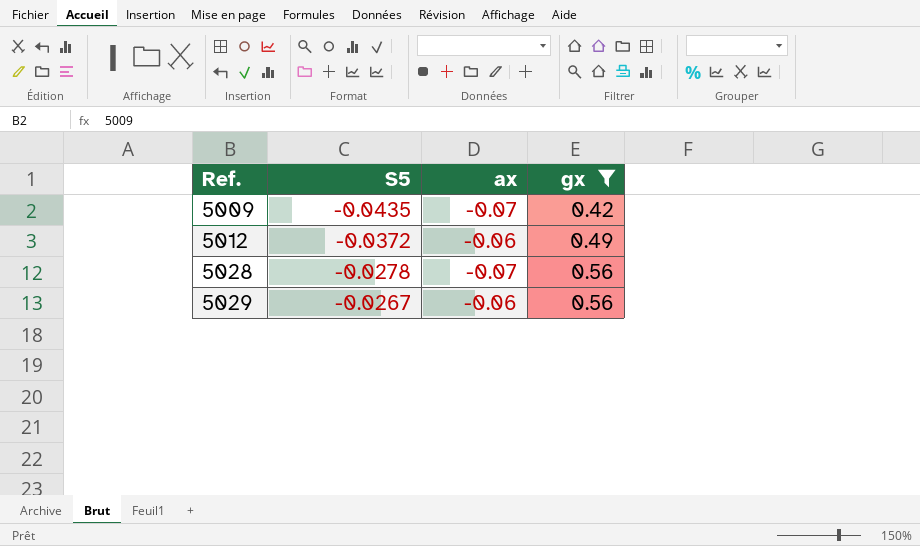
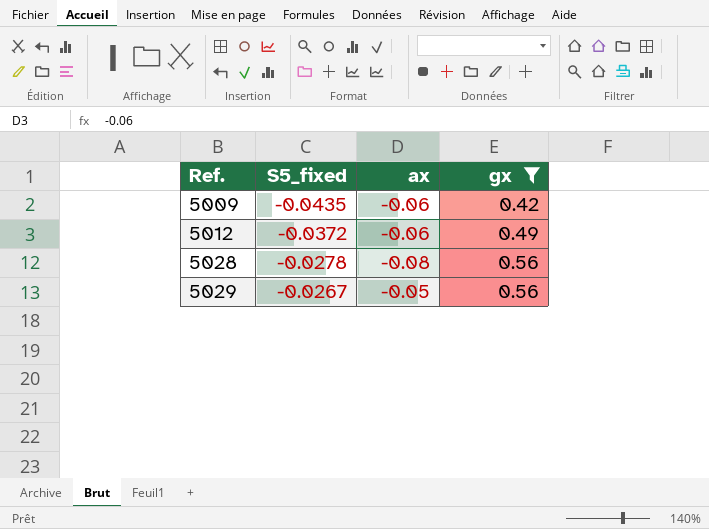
column name: S5 -> S5_fixed
5009 | ax: -0.07 -> -0.06
5028 | ax: -0.07 -> -0.08
5029 | ax: -0.06 -> -0.05

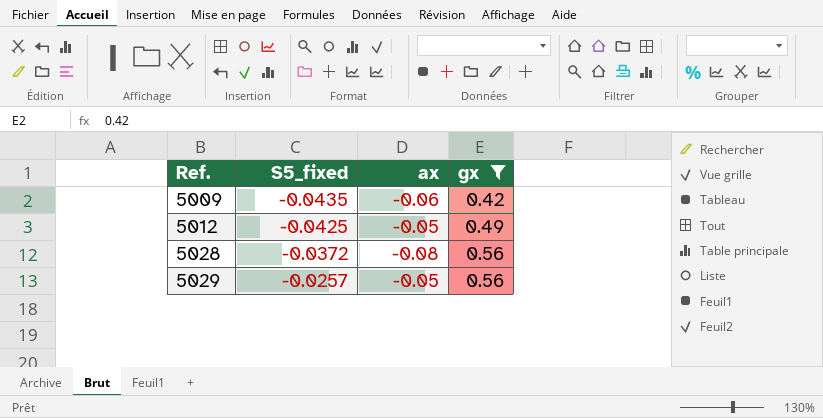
5012 | S5_fixed: -0.0372 -> -0.0425
5012 | ax: -0.06 -> -0.05
5028 | S5_fixed: -0.0278 -> -0.0372
5029 | S5_fixed: -0.0267 -> -0.0257

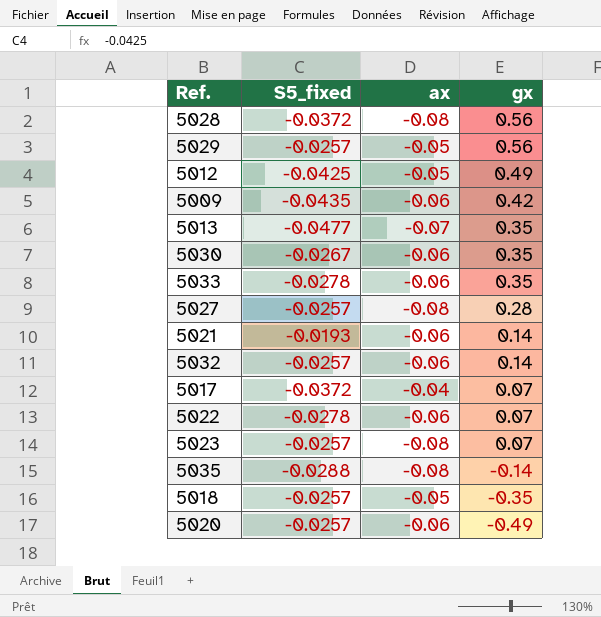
filter: gx >= 0.42 -> none
row order: Ref. ascending -> gx descending

